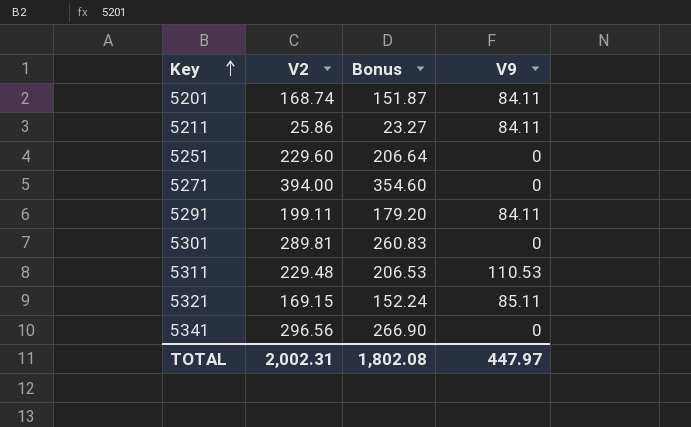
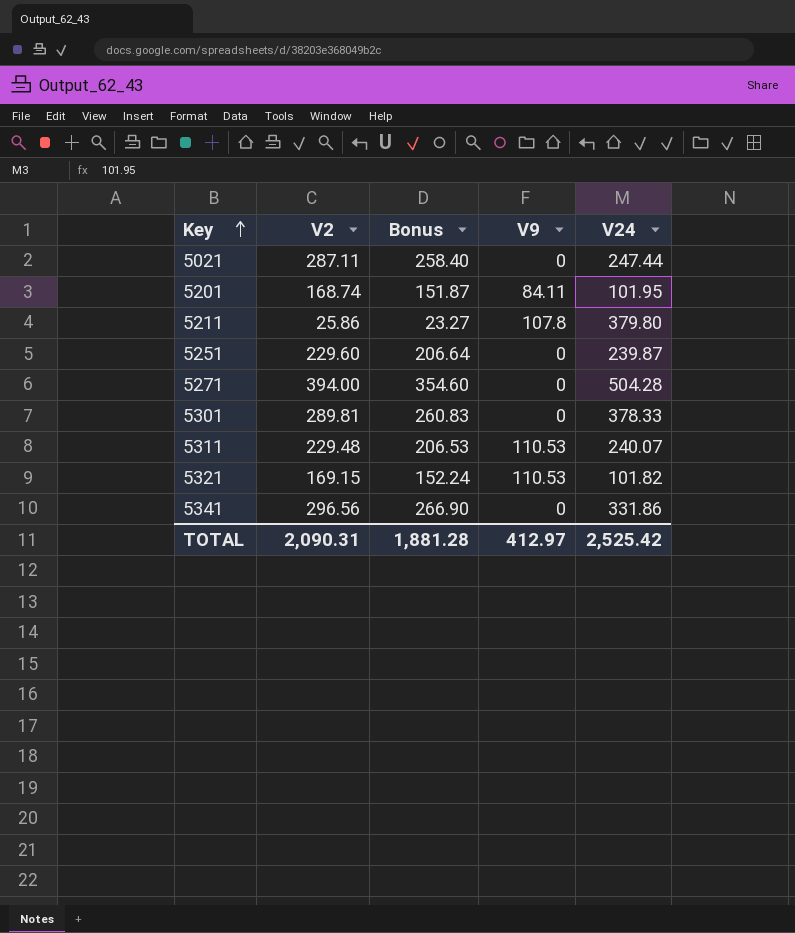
column V24 | position: none -> 5
row 5291: 199.11 | 179.20 | 84.11 -> none
row 5021: none -> 287.11 | 258.40 | 0 | 247.44
5211 | V9: 84.11 -> 107.8
5321 | V9: 85.11 -> 110.53
TOTAL | V2: 2,002.31 -> 2,090.31
TOTAL | Bonus: 1,802.08 -> 1,881.28
TOTAL | V9: 447.97 -> 412.97

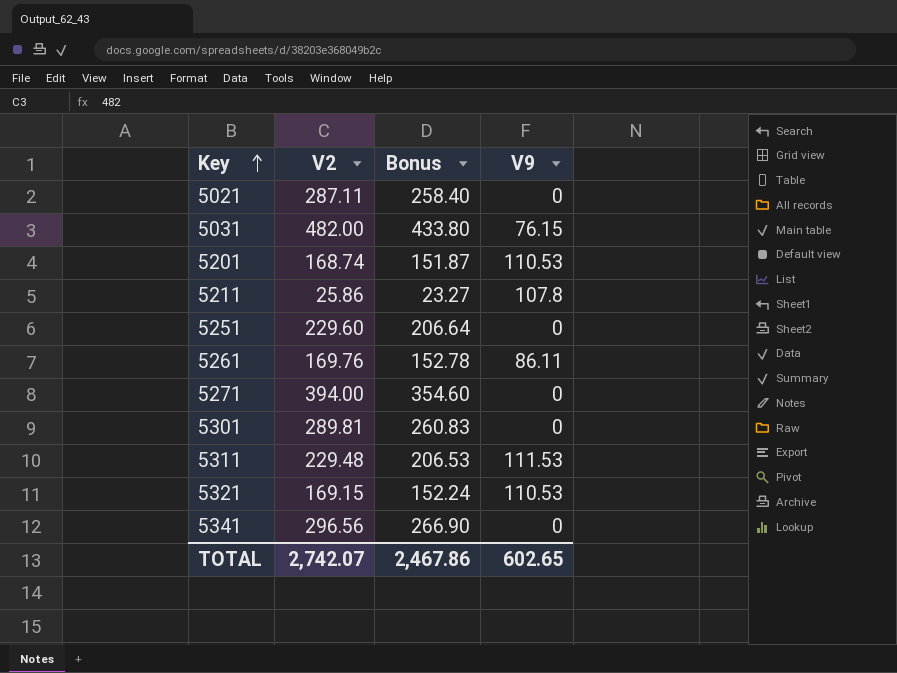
column V24 | position: 5 -> none
row 5031: none -> 482.00 | 433.80 | 76.15
5201 | V9: 84.11 -> 110.53
row 5261: none -> 169.76 | 152.78 | 86.11
5311 | V9: 110.53 -> 111.53
TOTAL | V2: 2,090.31 -> 2,742.07
TOTAL | Bonus: 1,881.28 -> 2,467.86
TOTAL | V9: 412.97 -> 602.65

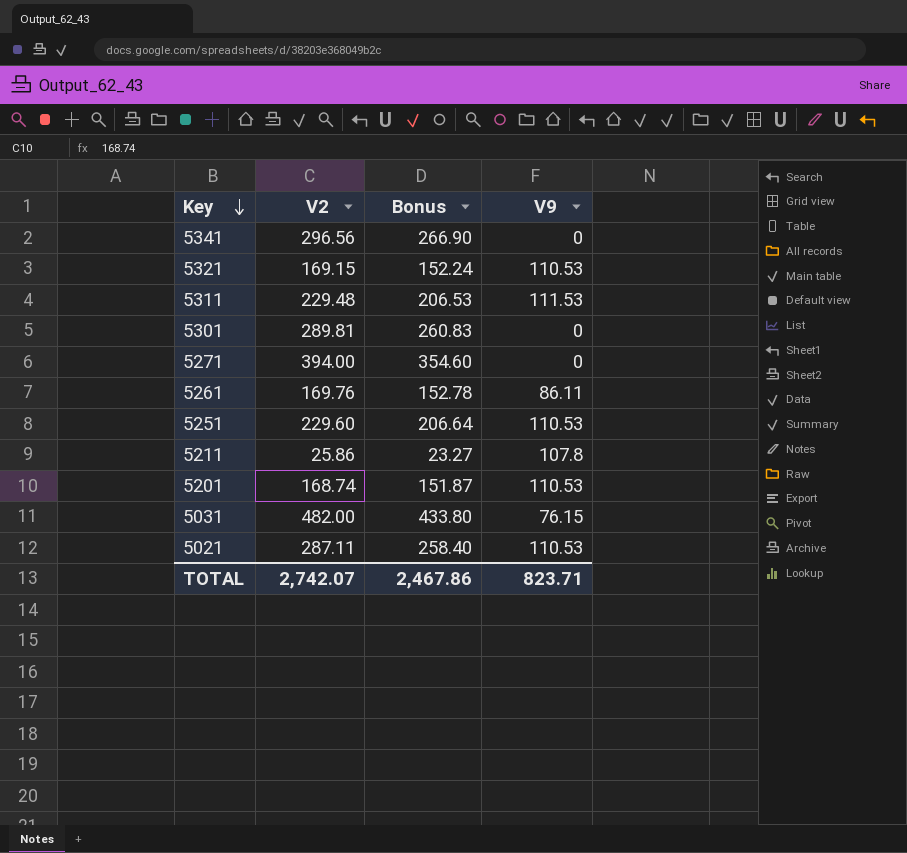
row order: Key ascending -> Key descending
5251 | V9: 0 -> 110.53
5021 | V9: 0 -> 110.53
TOTAL | V9: 602.65 -> 823.71

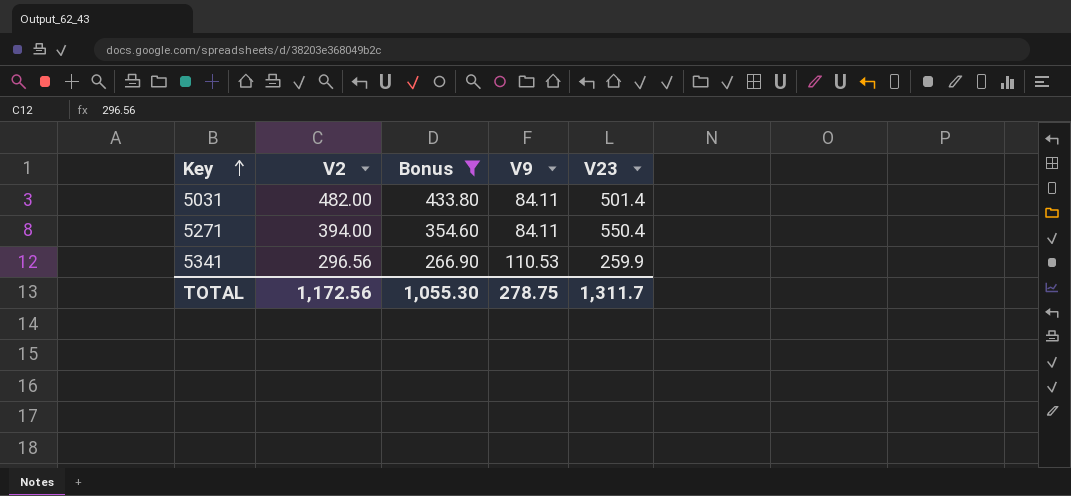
filter: none -> Bonus >= 266.90
row order: Key descending -> Key ascending
column V23 | position: none -> 5
5031 | V9: 76.15 -> 84.11
5271 | V9: 0 -> 84.11
5341 | V9: 0 -> 110.53
TOTAL | V2: 2,742.07 -> 1,172.56
TOTAL | Bonus: 2,467.86 -> 1,055.30
TOTAL | V9: 823.71 -> 278.75

